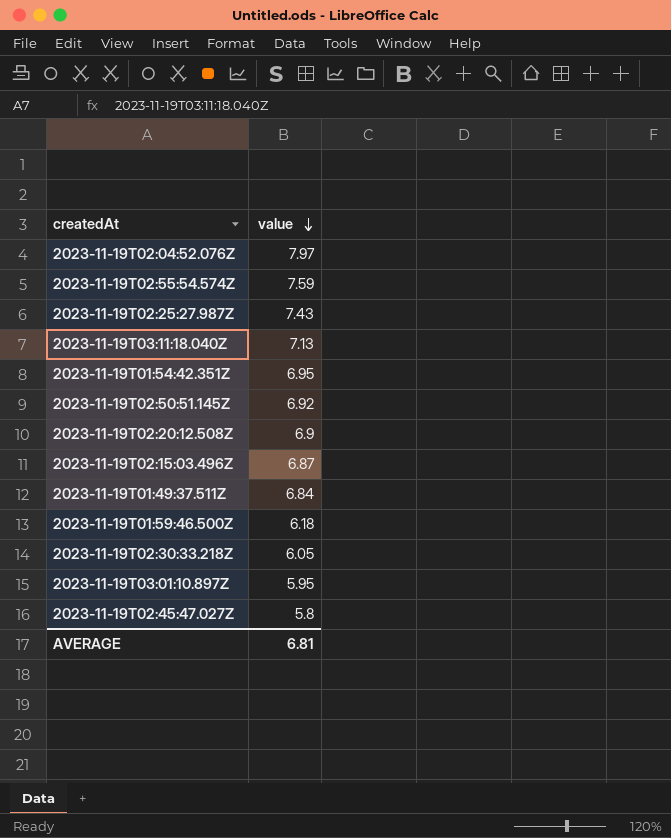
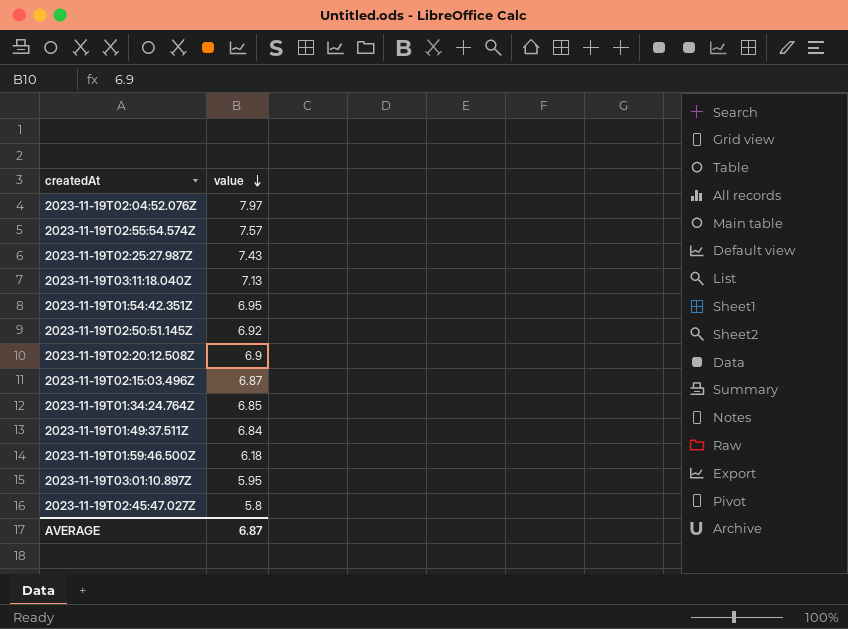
row 2023-11-19T02:30:33.218Z: 6.05 -> none
2023-11-19T02:55:54.574Z | value: 7.59 -> 7.57
row 2023-11-19T01:34:24.764Z: none -> 6.85
AVERAGE | value: 6.81 -> 6.87

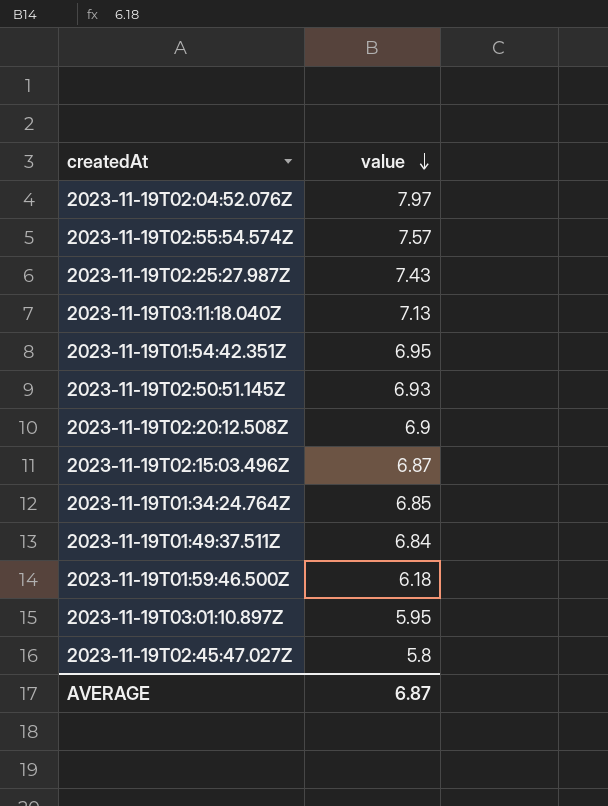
2023-11-19T02:50:51.145Z | value: 6.92 -> 6.93

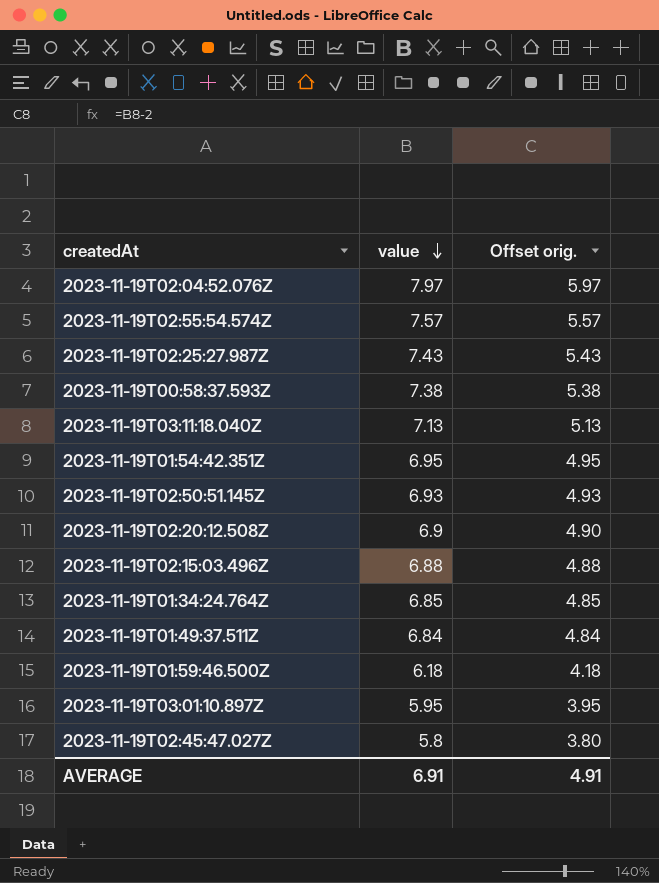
column Offset orig. | formula: none -> [value] - 2
row 2023-11-19T00:58:37.593Z: none -> 7.38 | 5.38
2023-11-19T02:15:03.496Z | value: 6.87 -> 6.88
AVERAGE | value: 6.87 -> 6.91

